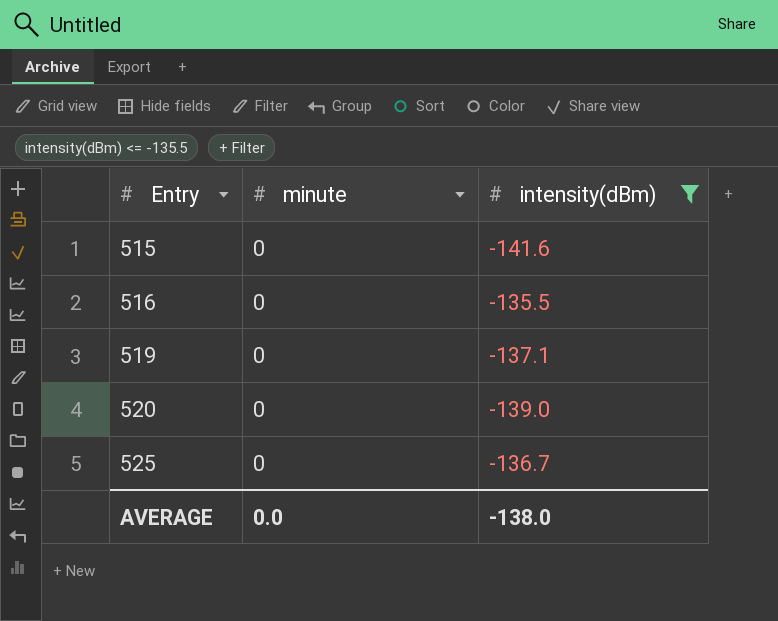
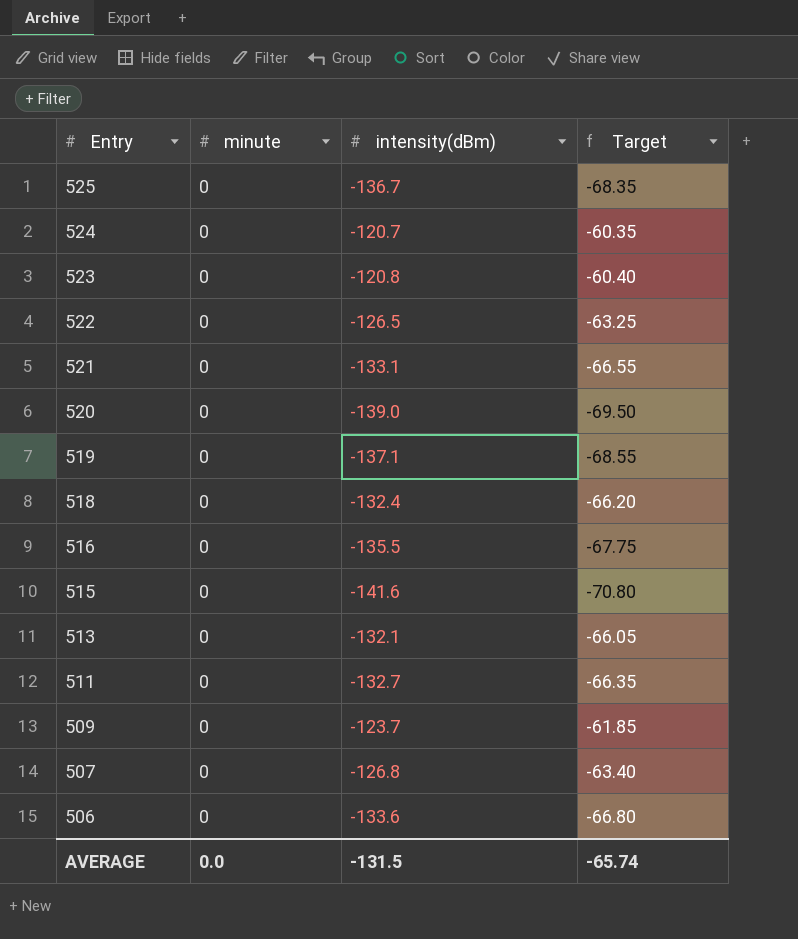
filter: intensity(dBm) <= -135.5 -> none
row order: Entry ascending -> Entry descending
column Target | formula: none -> [intensity(dBm)] * 0.5
AVERAGE | intensity(dBm): -138.0 -> -131.5

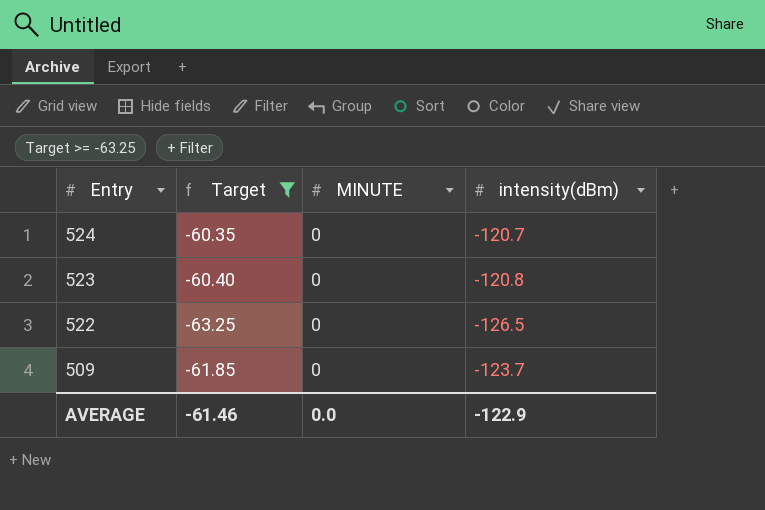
filter: none -> Target >= -63.25
column Target | position: 4 -> 2
column name: minute -> MINUTE
AVERAGE | Target: -65.74 -> -61.46
AVERAGE | intensity(dBm): -131.5 -> -122.9

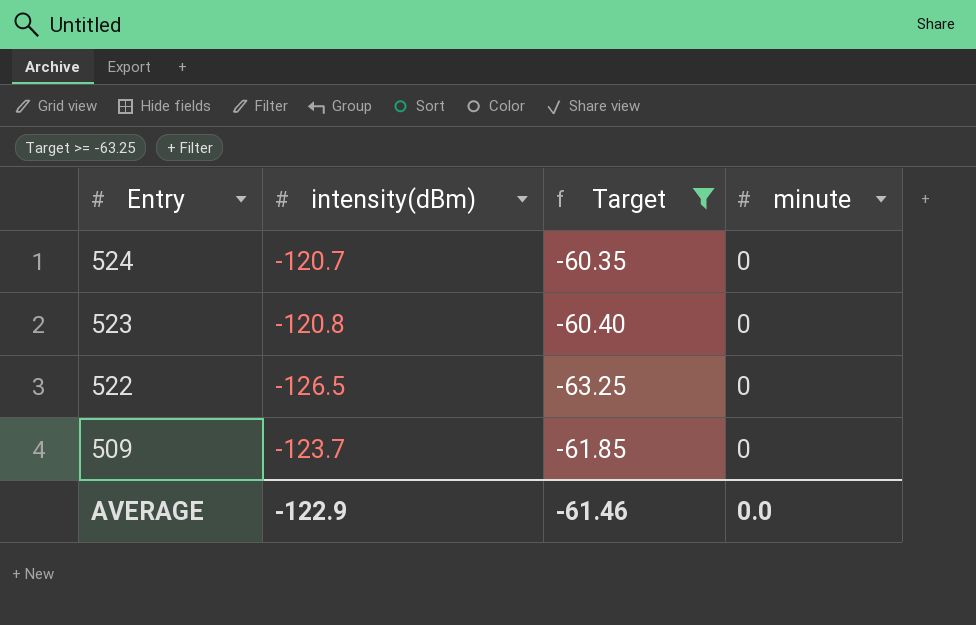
column intensity(dBm) | position: 4 -> 2
column name: MINUTE -> minute

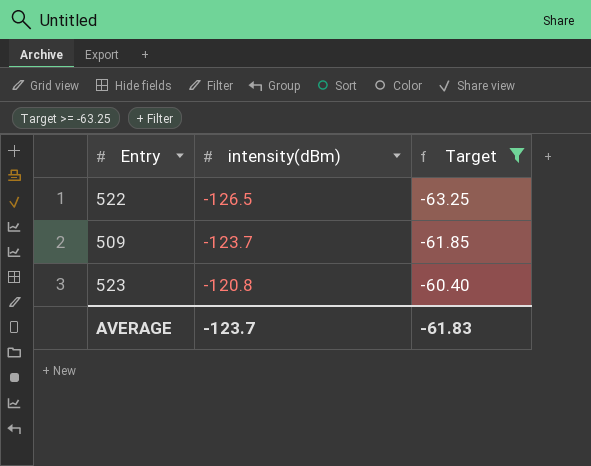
row order: Entry descending -> intensity(dBm) ascending
column minute | position: 4 -> none
row 524: -120.7 | -60.35 | 0 -> none
AVERAGE | intensity(dBm): -122.9 -> -123.7
AVERAGE | Target: -61.46 -> -61.83

